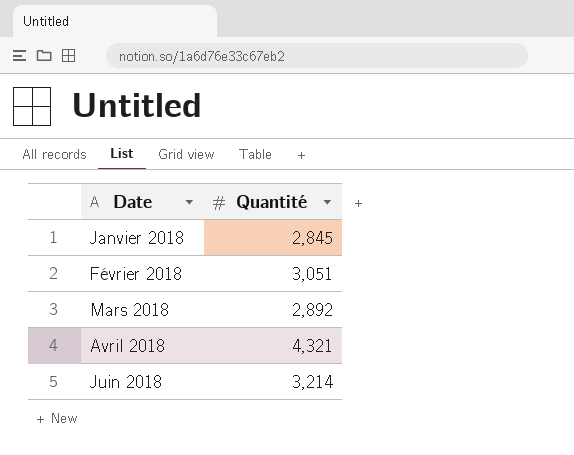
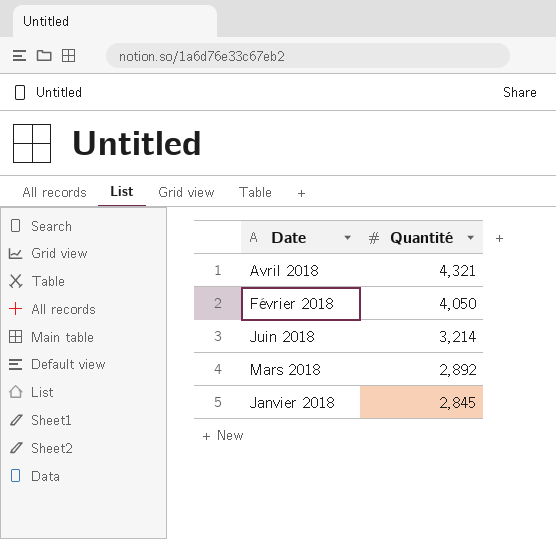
row order: Date ascending -> Quantité descending
Février 2018 | Quantité: 3,051 -> 4,050

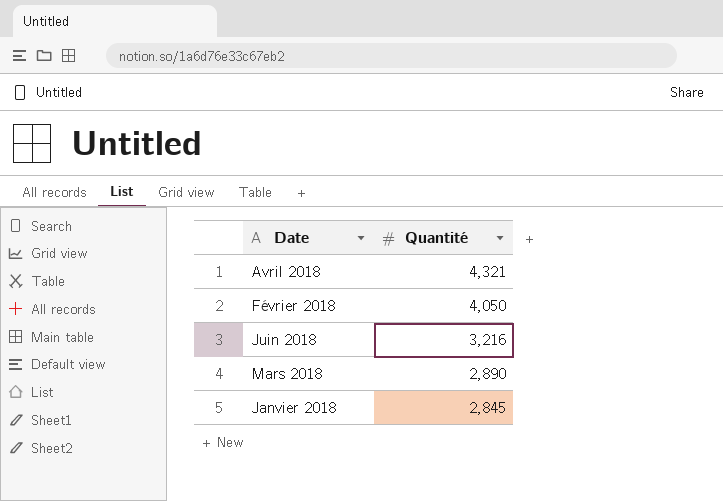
Juin 2018 | Quantité: 3,214 -> 3,216
Mars 2018 | Quantité: 2,892 -> 2,890

